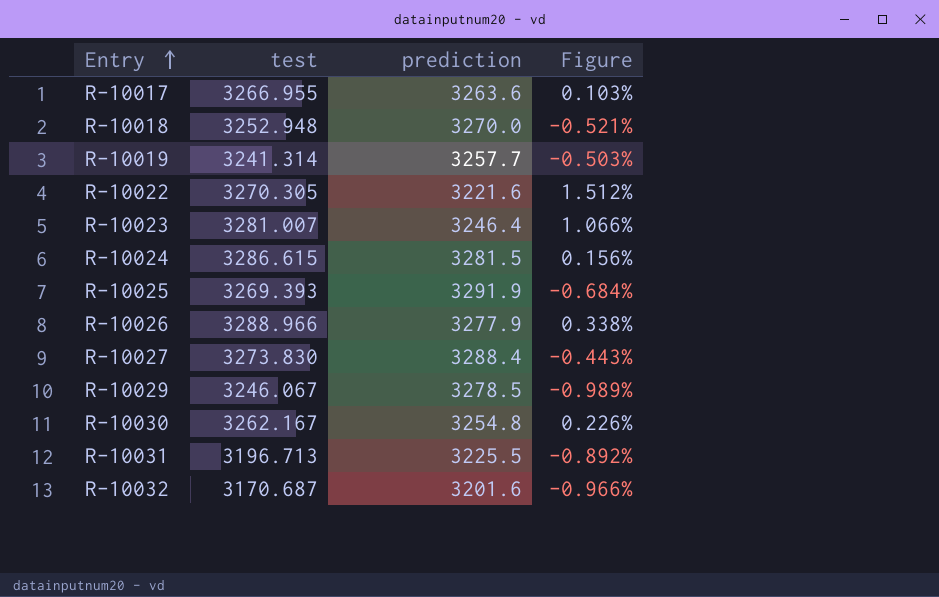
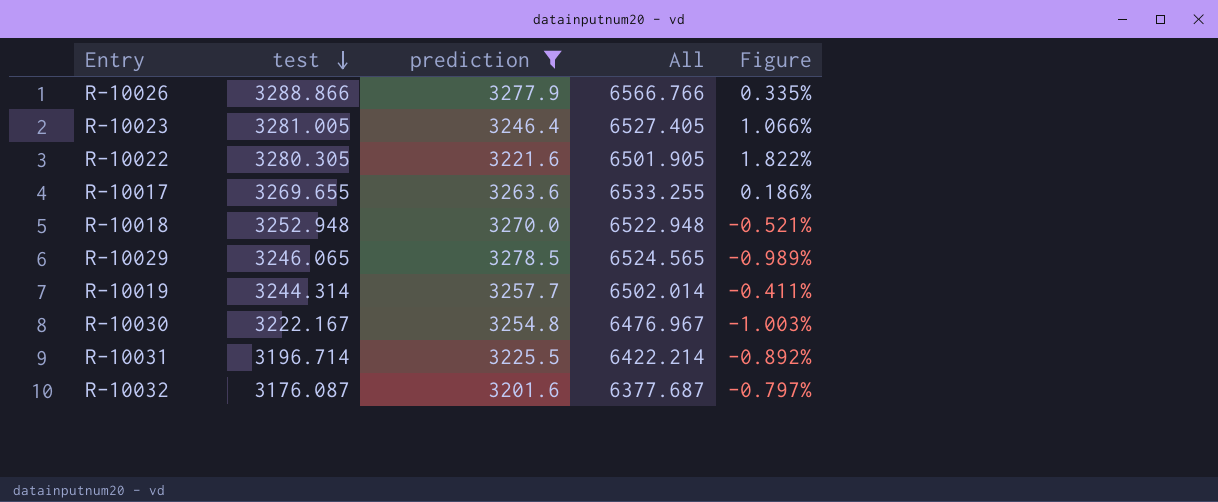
filter: none -> prediction <= 3278.5
row order: Entry ascending -> test descending
column All | formula: none -> [test] + [prediction]
R-10026 | test: 3288.966 -> 3288.866
R-10026 | Figure: 0.338% -> 0.335%
R-10023 | test: 3281.007 -> 3281.005
R-10022 | test: 3270.305 -> 3280.305
R-10022 | Figure: 1.512% -> 1.822%
R-10017 | test: 3266.955 -> 3269.655
R-10017 | Figure: 0.103% -> 0.186%
R-10029 | test: 3246.067 -> 3246.065
R-10019 | test: 3241.314 -> 3244.314
R-10019 | Figure: -0.503% -> -0.411%
R-10030 | test: 3262.167 -> 3222.167
R-10030 | Figure: 0.226% -> -1.003%
R-10031 | test: 3196.713 -> 3196.714
R-10032 | test: 3170.687 -> 3176.087
R-10032 | Figure: -0.966% -> -0.797%

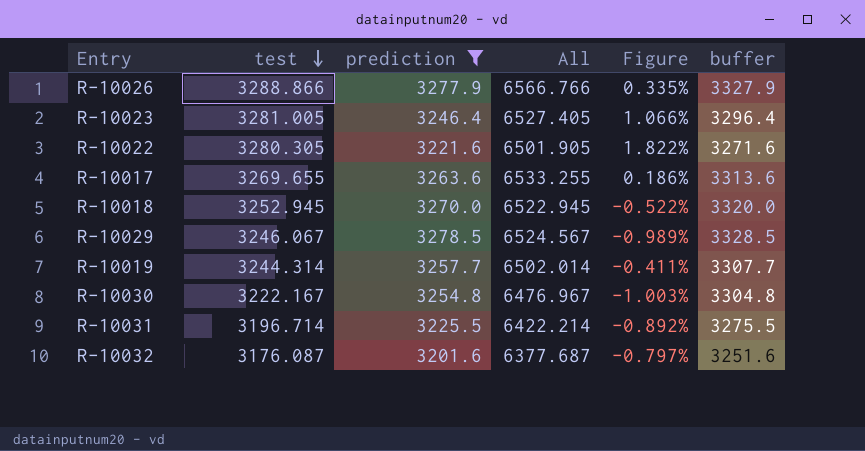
column buffer | formula: none -> [prediction] + 50
R-10018 | test: 3252.948 -> 3252.945
R-10018 | All: 6522.948 -> 6522.945
R-10018 | Figure: -0.521% -> -0.522%
R-10029 | test: 3246.065 -> 3246.067
R-10029 | All: 6524.565 -> 6524.567

